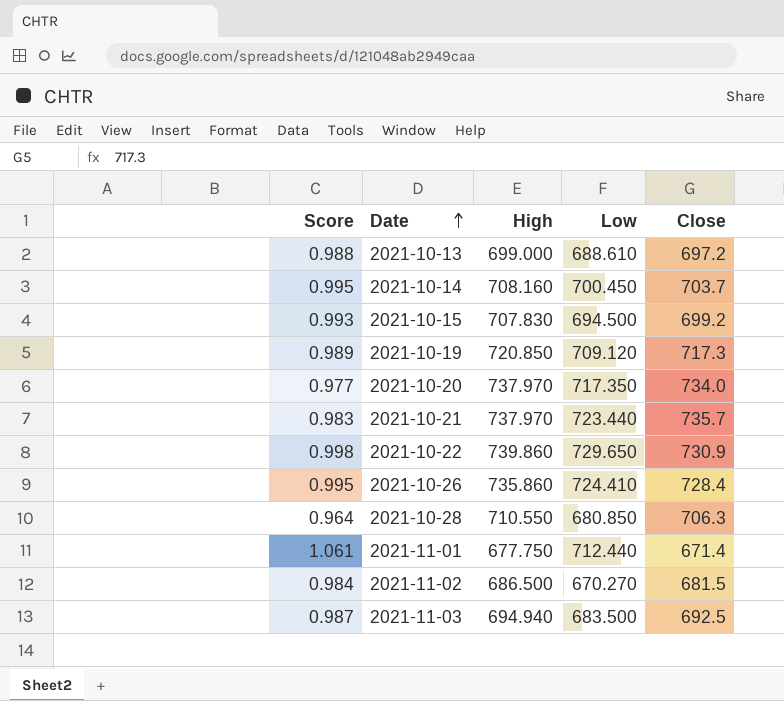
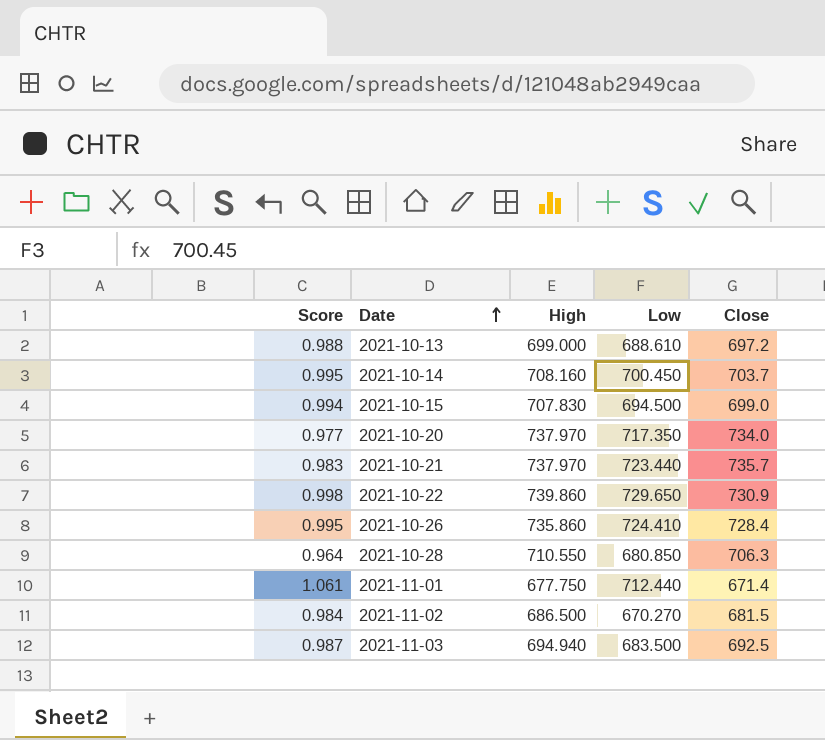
row 2021-10-19: 0.989 | 720.850 | 709.120 | 717.3 -> none
2021-10-15 | Score: 0.993 -> 0.994
2021-10-15 | Close: 699.2 -> 699.0

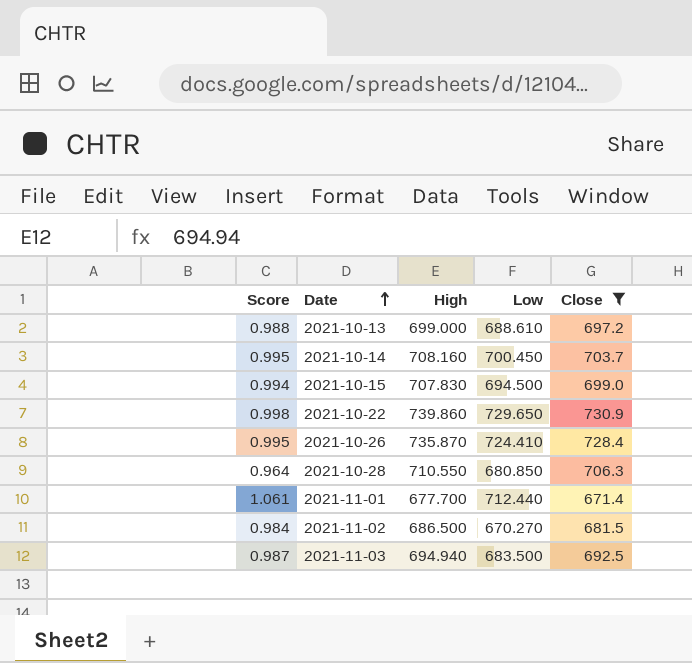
filter: none -> Close <= 730.9
2021-10-26 | High: 735.860 -> 735.870
2021-11-01 | High: 677.750 -> 677.700

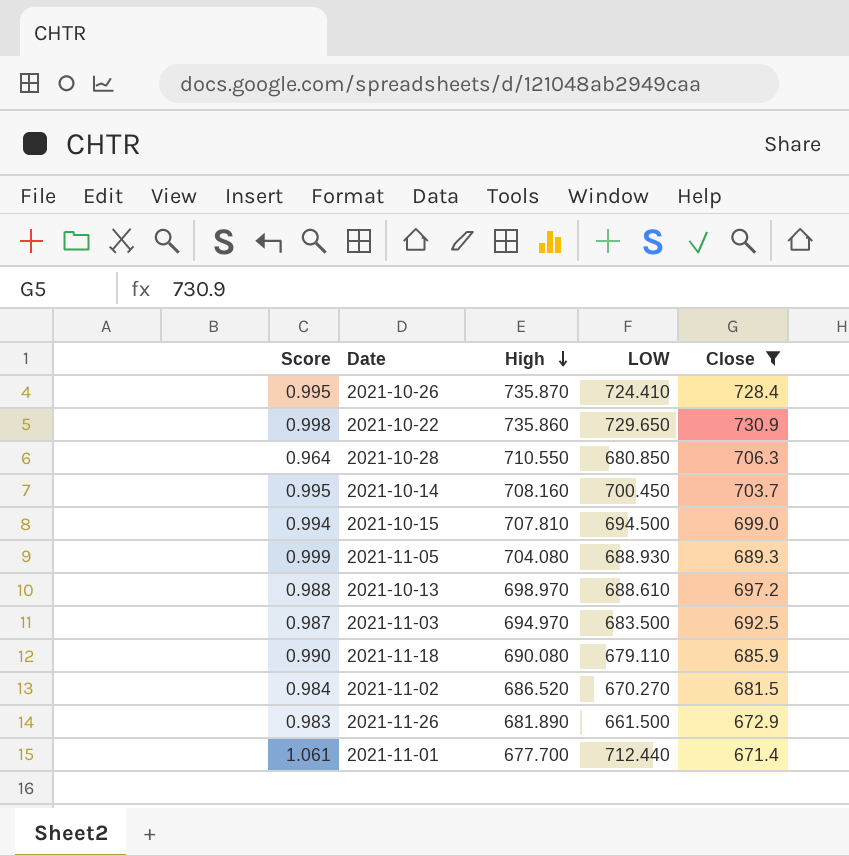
row order: Date ascending -> High descending
column name: Low -> LOW
2021-10-22 | High: 739.860 -> 735.860
2021-10-15 | High: 707.830 -> 707.810
row 2021-11-05: none -> 0.999 | 704.080 | 688.930 | 689.3
2021-10-13 | High: 699.000 -> 698.970
2021-11-03 | High: 694.940 -> 694.970
row 2021-11-18: none -> 0.990 | 690.080 | 679.110 | 685.9
2021-11-02 | High: 686.500 -> 686.520
row 2021-11-26: none -> 0.983 | 681.890 | 661.500 | 672.9

